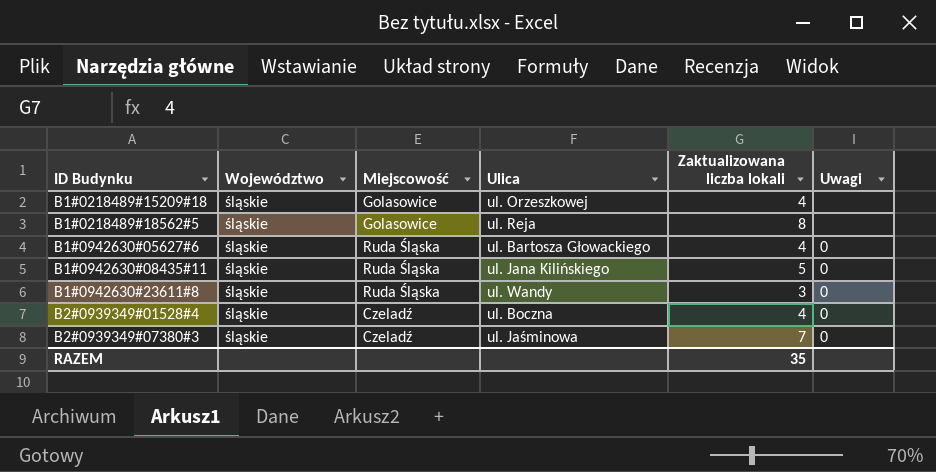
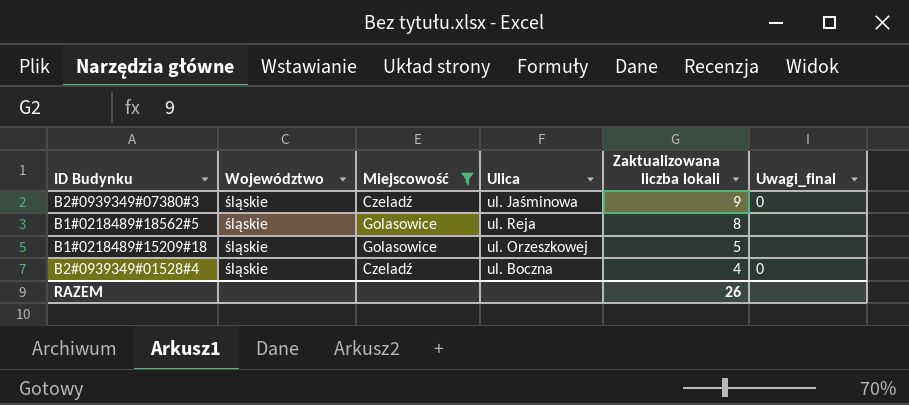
filter: none -> Miejscowość != Ruda Śląska
row order: ID Budynku ascending -> Zaktualizowana liczba lokali descending
column name: Uwagi -> Uwagi_final
B2#0939349#07380#3 | Zaktualizowana liczba lokali: 7 -> 9
B1#0218489#15209#18 | Zaktualizowana liczba lokali: 4 -> 5
RAZEM | Zaktualizowana liczba lokali: 35 -> 26

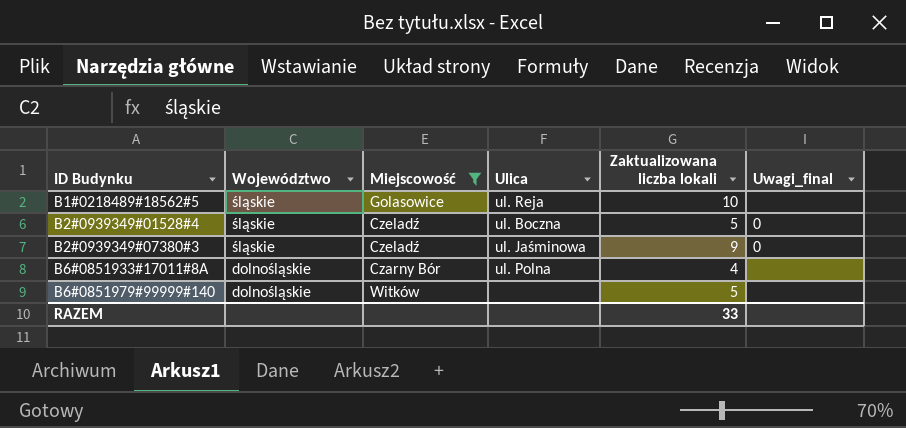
row order: Zaktualizowana liczba lokali descending -> ID Budynku ascending
row B1#0218489#15209#18: śląskie | Golasowice | ul. Orzeszkowej | 5 | none -> none
B1#0218489#18562#5 | Zaktualizowana liczba lokali: 8 -> 10
B2#0939349#01528#4 | Zaktualizowana liczba lokali: 4 -> 5
row B6#0851933#17011#8A: none -> dolnośląskie | Czarny Bór | ul. Polna | 4 | none
row B6#0851979#99999#140: none -> dolnośląskie | Witków | none | 5 | none
RAZEM | Zaktualizowana liczba lokali: 26 -> 33

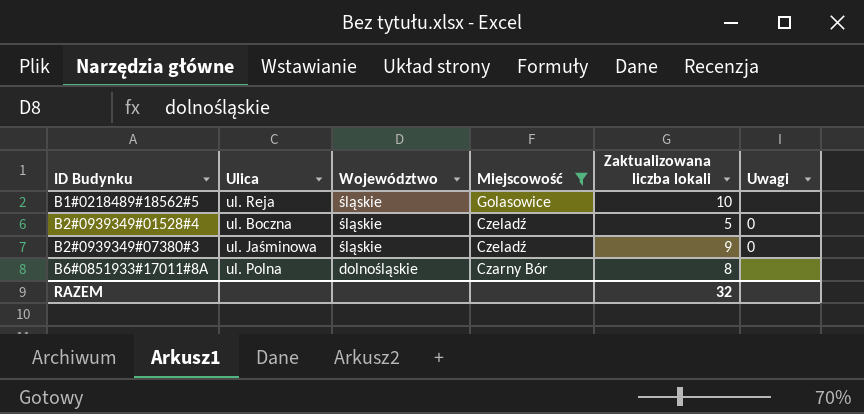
column Ulica | position: 4 -> 2
column name: Uwagi_final -> Uwagi
row B6#0851979#99999#140: dolnośląskie | Witków | none | 5 | none -> none
B6#0851933#17011#8A | Zaktualizowana liczba lokali: 4 -> 8
RAZEM | Zaktualizowana liczba lokali: 33 -> 32

